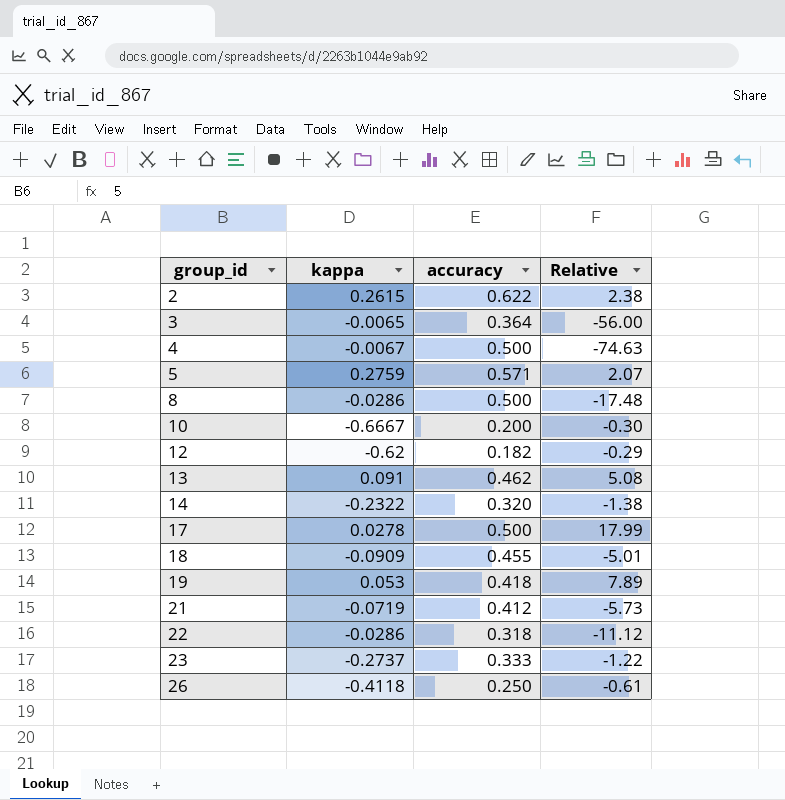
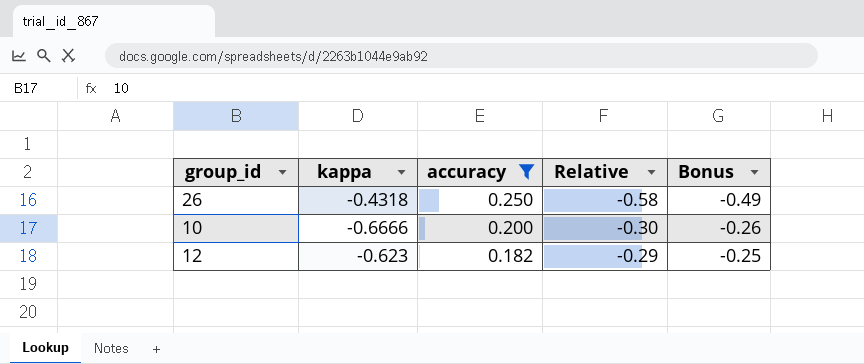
filter: none -> accuracy <= 0.250
row order: group_id ascending -> accuracy descending
column Bonus | formula: none -> [Relative] * 0.85
26 | kappa: -0.4118 -> -0.4318
26 | Relative: -0.61 -> -0.58
10 | kappa: -0.6667 -> -0.6666
12 | kappa: -0.62 -> -0.623

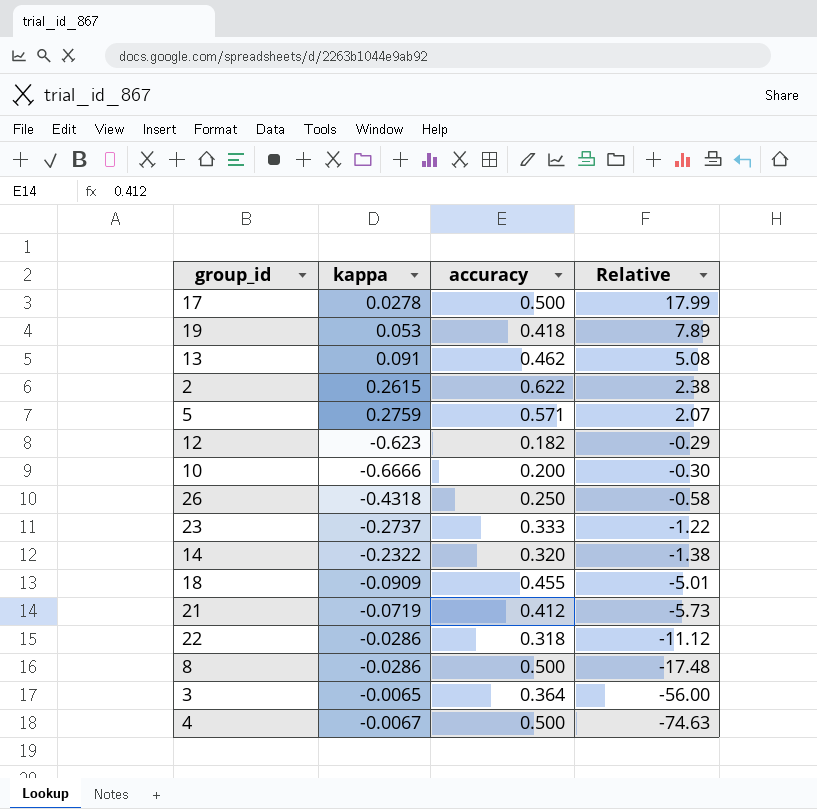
filter: accuracy <= 0.250 -> none
row order: accuracy descending -> Relative descending
column Bonus | formula: [Relative] * 0.85 -> none

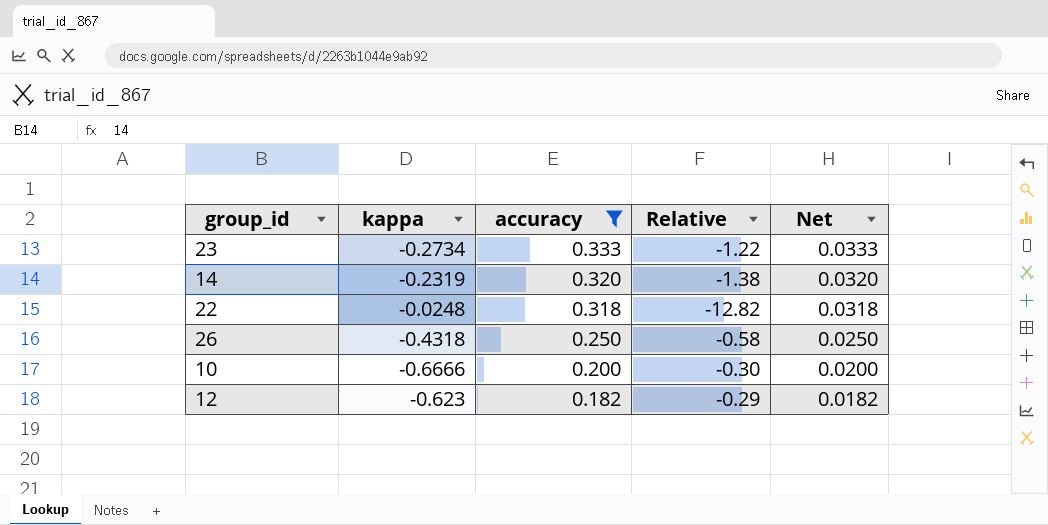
filter: none -> accuracy <= 0.333
row order: Relative descending -> accuracy descending
column Net | formula: none -> [accuracy] * 0.1
23 | kappa: -0.2737 -> -0.2734
14 | kappa: -0.2322 -> -0.2319
22 | kappa: -0.0286 -> -0.0248
22 | Relative: -11.12 -> -12.82

